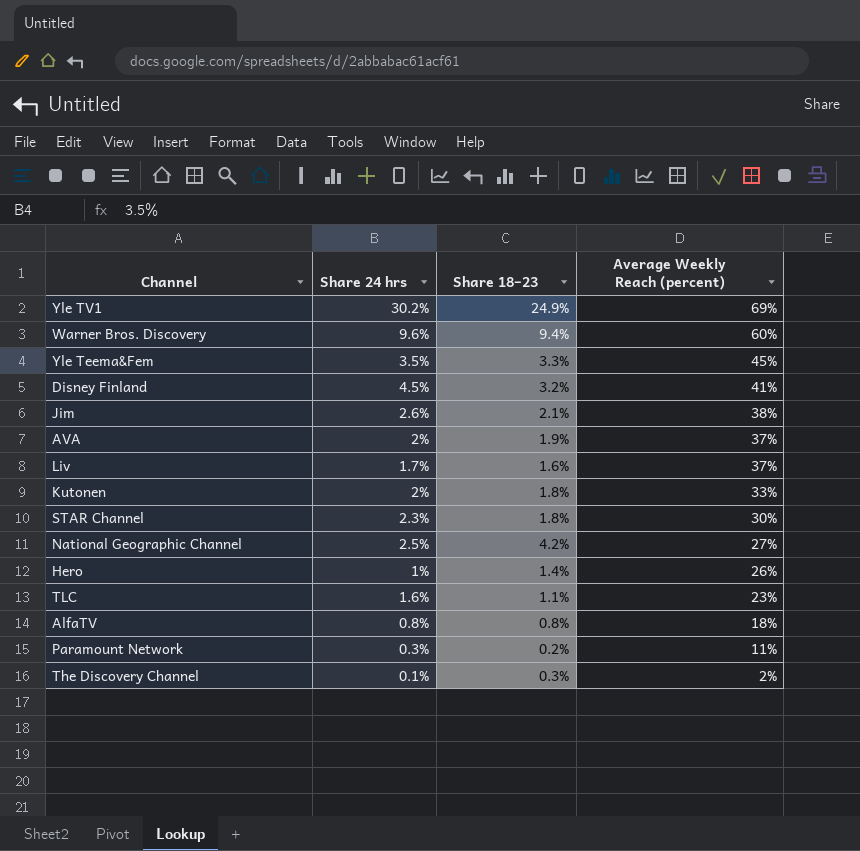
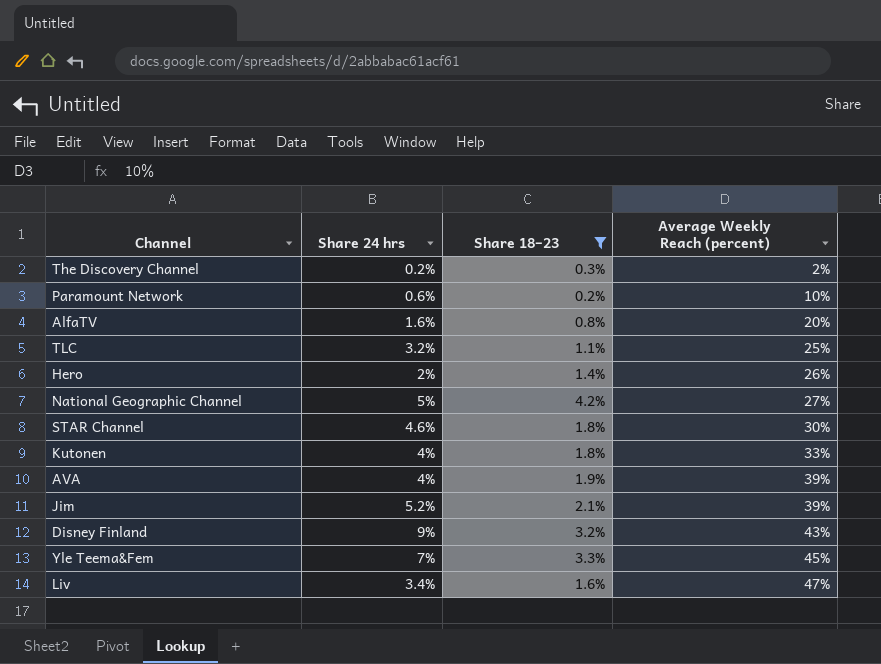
filter: none -> Share 18–23 <= 4.2%
row order: Average Weekly Reach (percent) descending -> Average Weekly Reach (percent) ascending
The Discovery Channel | Share 24 hrs: 0.1% -> 0.2%
Paramount Network | Share 24 hrs: 0.3% -> 0.6%
Paramount Network | Average Weekly Reach (percent): 11% -> 10%
AlfaTV | Share 24 hrs: 0.8% -> 1.6%
AlfaTV | Average Weekly Reach (percent): 18% -> 20%
TLC | Share 24 hrs: 1.6% -> 3.2%
TLC | Average Weekly Reach (percent): 23% -> 25%
Hero | Share 24 hrs: 1% -> 2%
National Geographic Channel | Share 24 hrs: 2.5% -> 5%
STAR Channel | Share 24 hrs: 2.3% -> 4.6%
Kutonen | Share 24 hrs: 2% -> 4%
AVA | Share 24 hrs: 2% -> 4%
AVA | Average Weekly Reach (percent): 37% -> 39%
Jim | Share 24 hrs: 2.6% -> 5.2%
Jim | Average Weekly Reach (percent): 38% -> 39%
Disney Finland | Share 24 hrs: 4.5% -> 9%
Disney Finland | Average Weekly Reach (percent): 41% -> 43%
Yle Teema&Fem | Share 24 hrs: 3.5% -> 7%
Liv | Share 24 hrs: 1.7% -> 3.4%
Liv | Average Weekly Reach (percent): 37% -> 47%

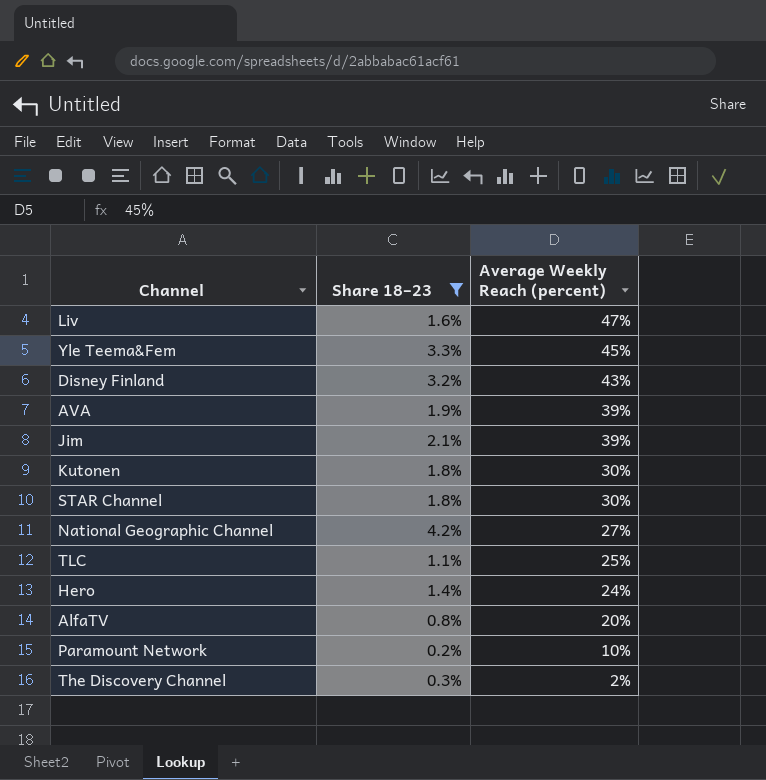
row order: Average Weekly Reach (percent) ascending -> Average Weekly Reach (percent) descending
column Share 24 hrs | position: 2 -> none
Kutonen | Average Weekly Reach (percent): 33% -> 30%
Hero | Average Weekly Reach (percent): 26% -> 24%

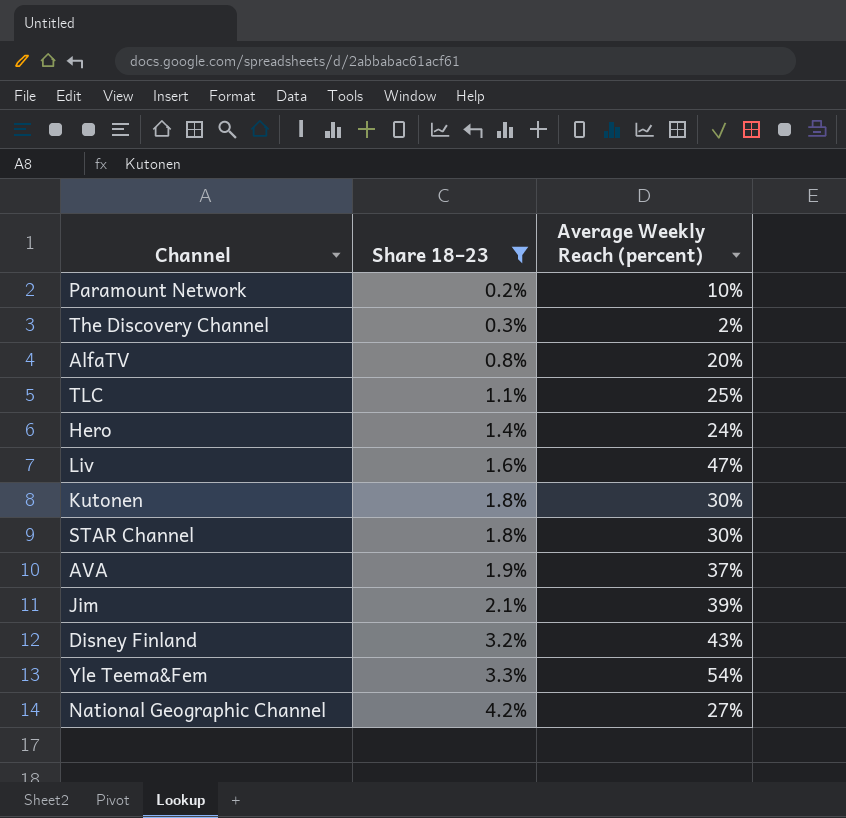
row order: Average Weekly Reach (percent) descending -> Share 18–23 ascending
AVA | Average Weekly Reach (percent): 39% -> 37%
Yle Teema&Fem | Average Weekly Reach (percent): 45% -> 54%

